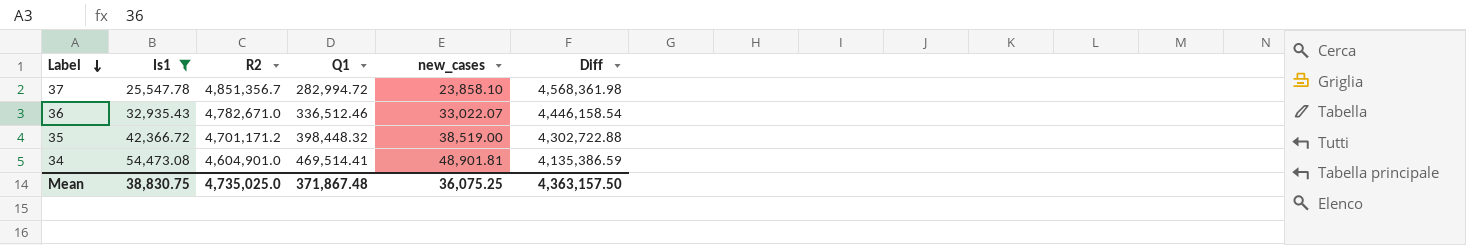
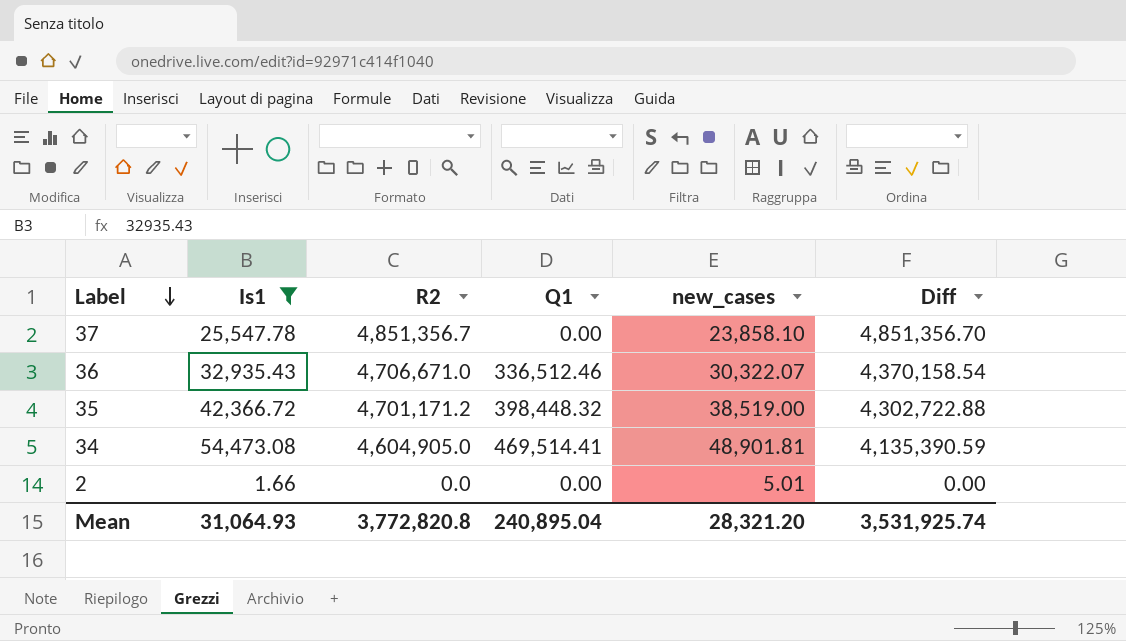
37 | Q1: 282,994.72 -> 0.00
37 | Diff: 4,568,361.98 -> 4,851,356.70
36 | R2: 4,782,671.0 -> 4,706,671.0
36 | new_cases: 33,022.07 -> 30,322.07
36 | Diff: 4,446,158.54 -> 4,370,158.54
34 | R2: 4,604,901.0 -> 4,604,905.0
34 | Diff: 4,135,386.59 -> 4,135,390.59
row 2: none -> 1.66 | 0.0 | 0.00 | 5.01 | 0.00
Mean | Is1: 38,830.75 -> 31,064.93
Mean | R2: 4,735,025.0 -> 3,772,820.8
Mean | Q1: 371,867.48 -> 240,895.04
Mean | new_cases: 36,075.25 -> 28,321.20
Mean | Diff: 4,363,157.50 -> 3,531,925.74

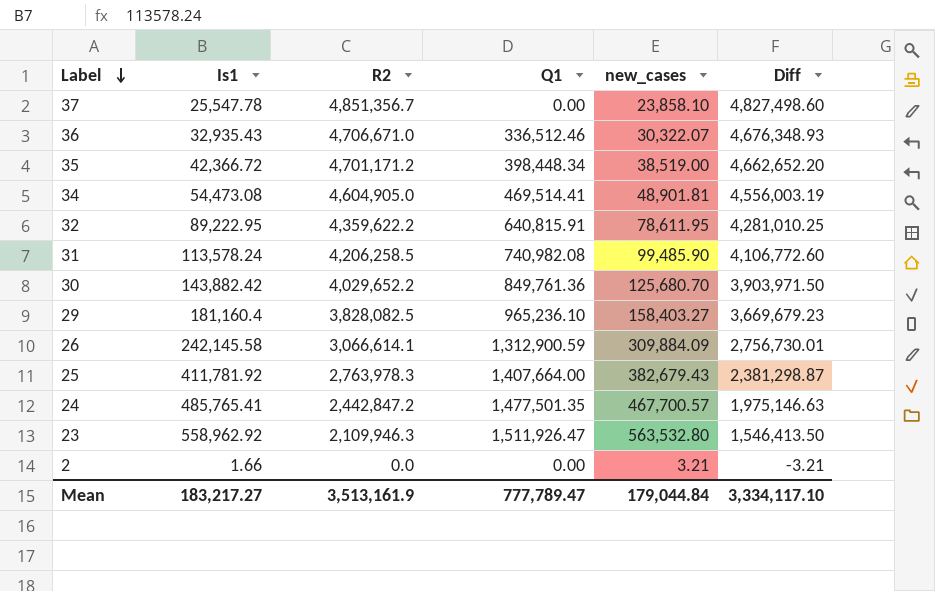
filter: Is1 <= 54,473.08 -> none
column Diff | formula: [R2] - [Q1] -> [R2] - [new_cases]
35 | Q1: 398,448.32 -> 398,448.34
2 | new_cases: 5.01 -> 3.21
Mean | Is1: 31,064.93 -> 183,217.27
Mean | R2: 3,772,820.8 -> 3,513,161.9
Mean | Q1: 240,895.04 -> 777,789.47
Mean | new_cases: 28,321.20 -> 179,044.84
Mean | Diff: 3,531,925.74 -> 3,334,117.10

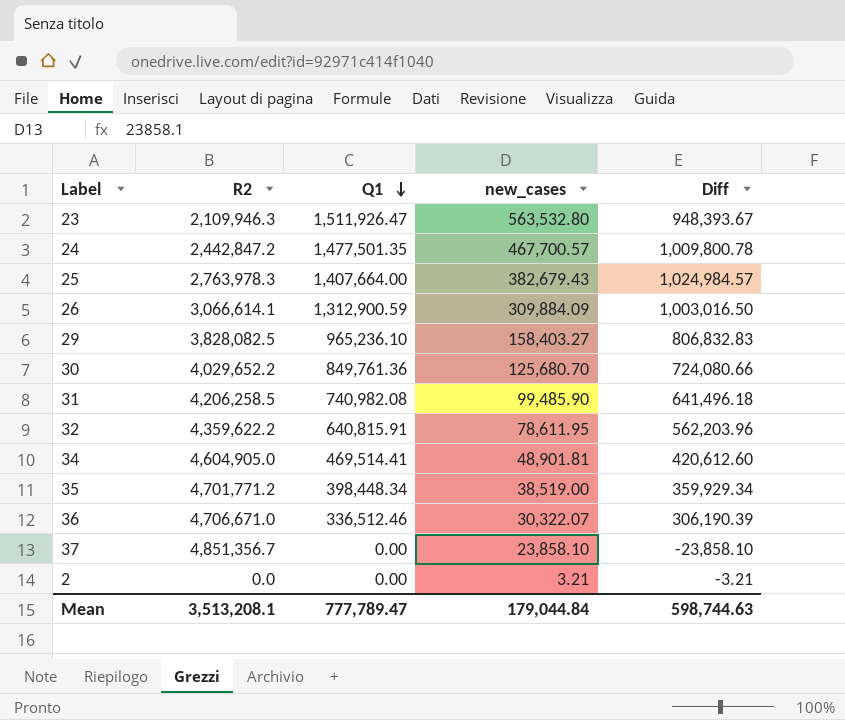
row order: Label descending -> Q1 descending
column Is1 | position: 2 -> none
column Diff | formula: [R2] - [new_cases] -> [Q1] - [new_cases]
35 | R2: 4,701,171.2 -> 4,701,771.2
Mean | R2: 3,513,161.9 -> 3,513,208.1
Mean | Diff: 3,334,117.10 -> 598,744.63

